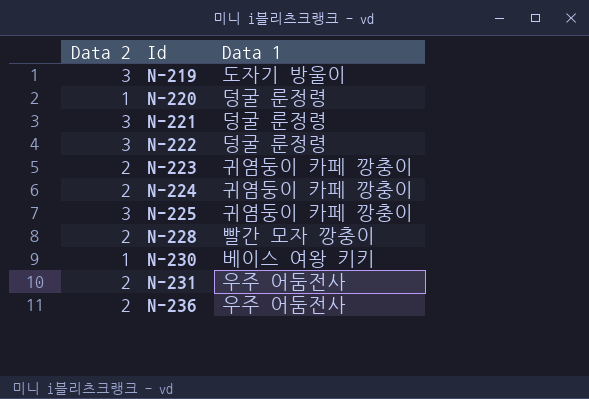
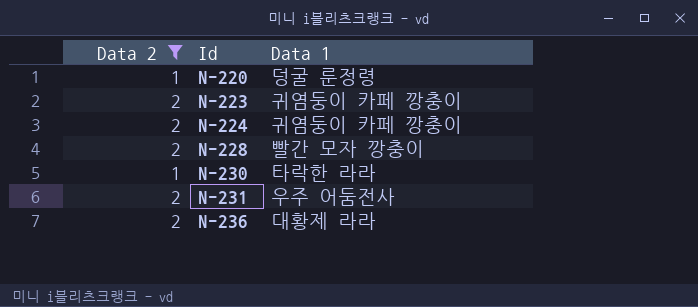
filter: none -> Data 2 != 3
N-230 | Data 1: 베이스 여왕 키키 -> 타락한 라라
N-236 | Data 1: 우주 어둠전사 -> 대황제 라라

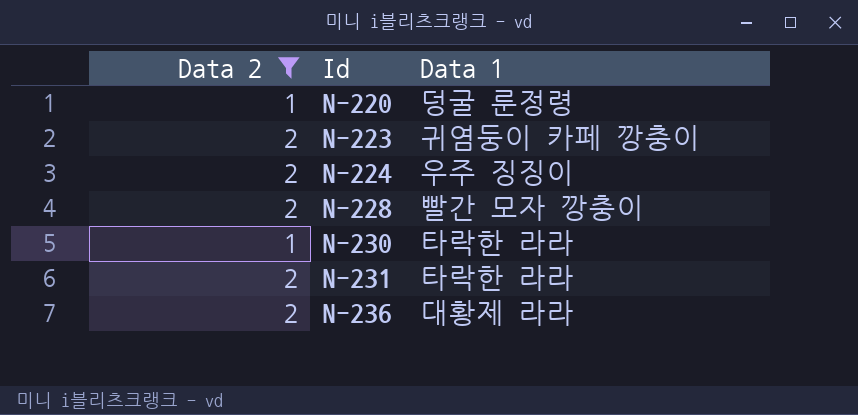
N-224 | Data 1: 귀염둥이 카페 깡충이 -> 우주 징징이
N-231 | Data 1: 우주 어둠전사 -> 타락한 라라

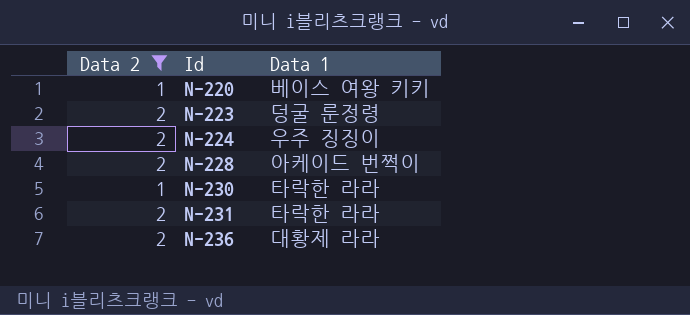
N-220 | Data 1: 덩굴 룬정령 -> 베이스 여왕 키키
N-223 | Data 1: 귀염둥이 카페 깡충이 -> 덩굴 룬정령
N-228 | Data 1: 빨간 모자 깡충이 -> 아케이드 번쩍이

